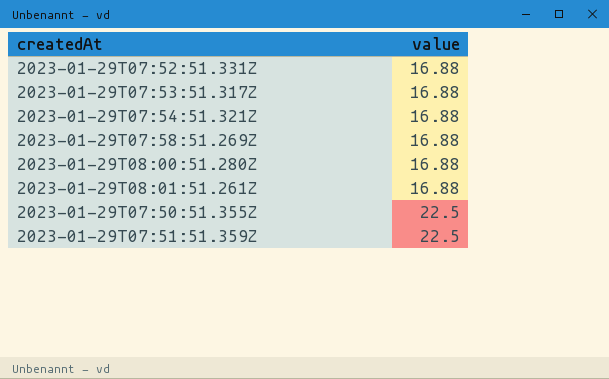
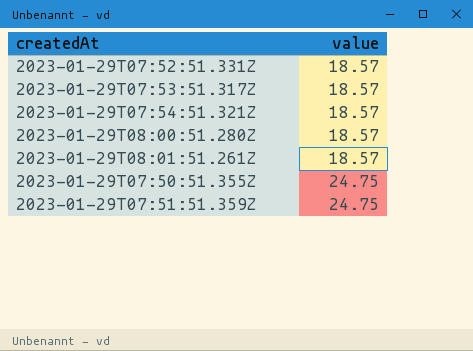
row 2023-01-29T07:58:51.269Z: 16.88 -> none
2023-01-29T07:52:51.331Z | value: 16.88 -> 18.57
2023-01-29T07:53:51.317Z | value: 16.88 -> 18.57
2023-01-29T07:54:51.321Z | value: 16.88 -> 18.57
2023-01-29T08:00:51.280Z | value: 16.88 -> 18.57
2023-01-29T08:01:51.261Z | value: 16.88 -> 18.57
2023-01-29T07:50:51.355Z | value: 22.5 -> 24.75
2023-01-29T07:51:51.359Z | value: 22.5 -> 24.75

